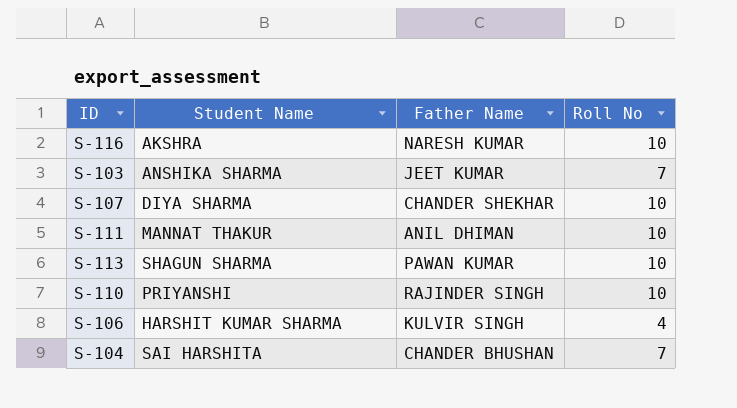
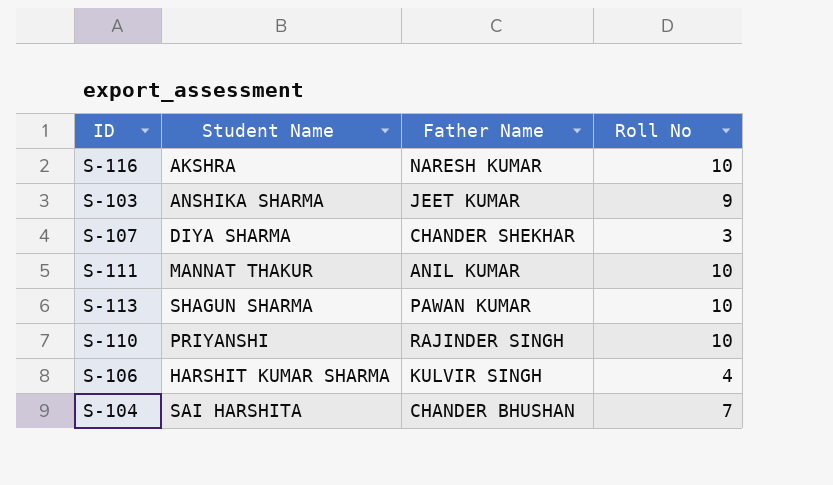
S-103 | Roll No: 7 -> 9
S-107 | Roll No: 10 -> 3
S-111 | Father Name: ANIL DHIMAN -> ANIL KUMAR

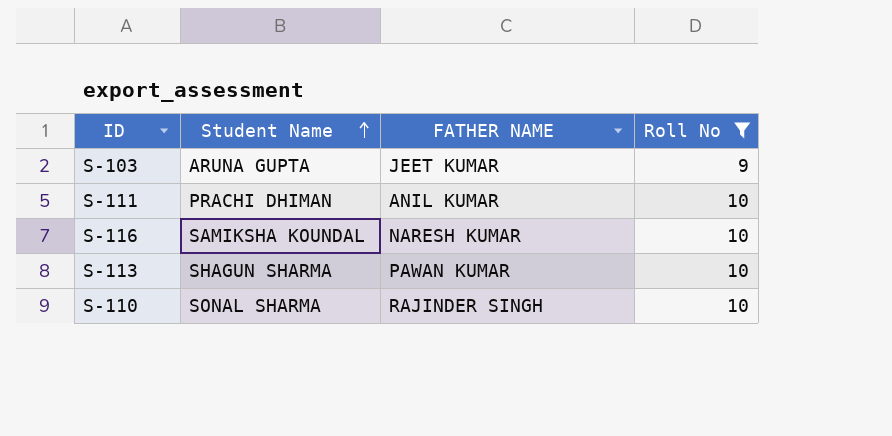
filter: none -> Roll No >= 9
row order: none -> Student Name ascending
column name: Father Name -> FATHER NAME
S-103 | Student Name: ANSHIKA SHARMA -> ARUNA GUPTA
S-111 | Student Name: MANNAT THAKUR -> PRACHI DHIMAN
S-116 | Student Name: AKSHRA -> SAMIKSHA KOUNDAL
S-110 | Student Name: PRIYANSHI -> SONAL SHARMA

